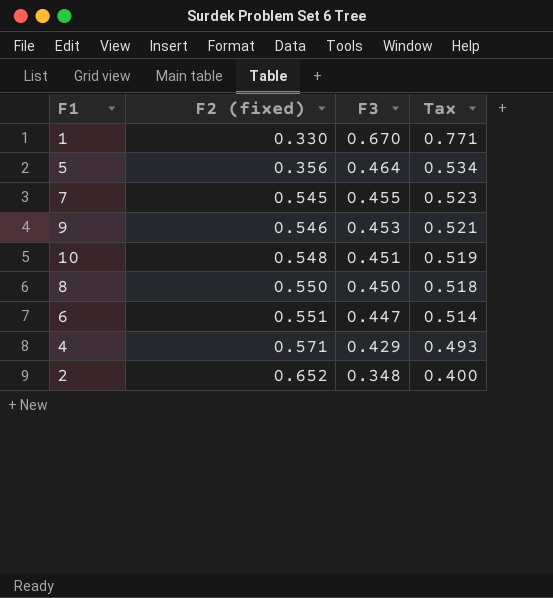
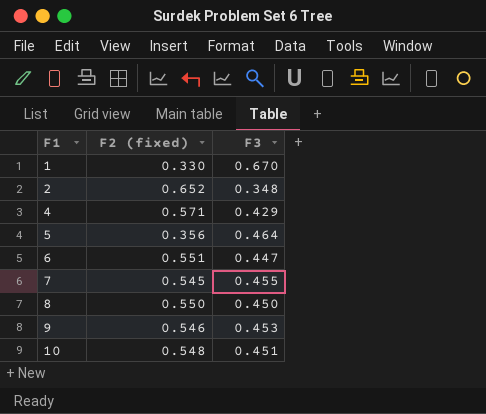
row order: F2 (fixed) ascending -> F1 ascending
column Tax | formula: [F3] * 1.15 -> none

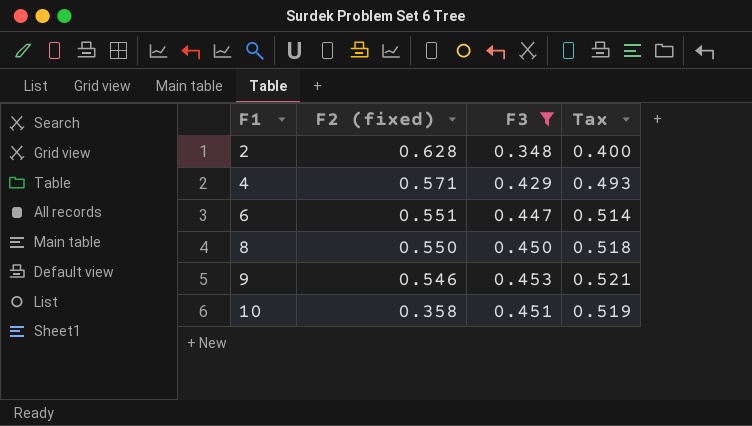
filter: none -> F3 <= 0.453
column Tax | formula: none -> [F3] * 1.15
2 | F2 (fixed): 0.652 -> 0.628
10 | F2 (fixed): 0.548 -> 0.358

